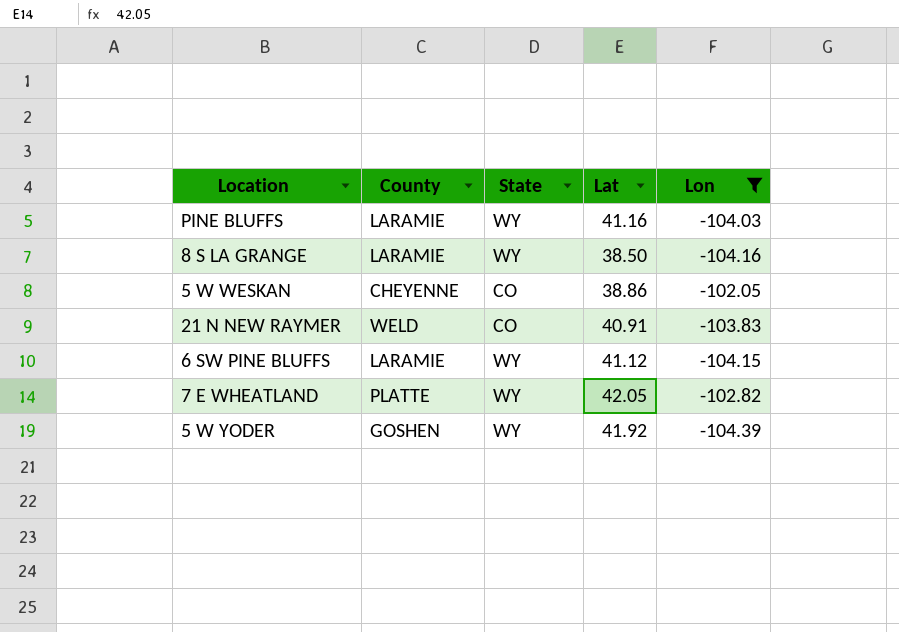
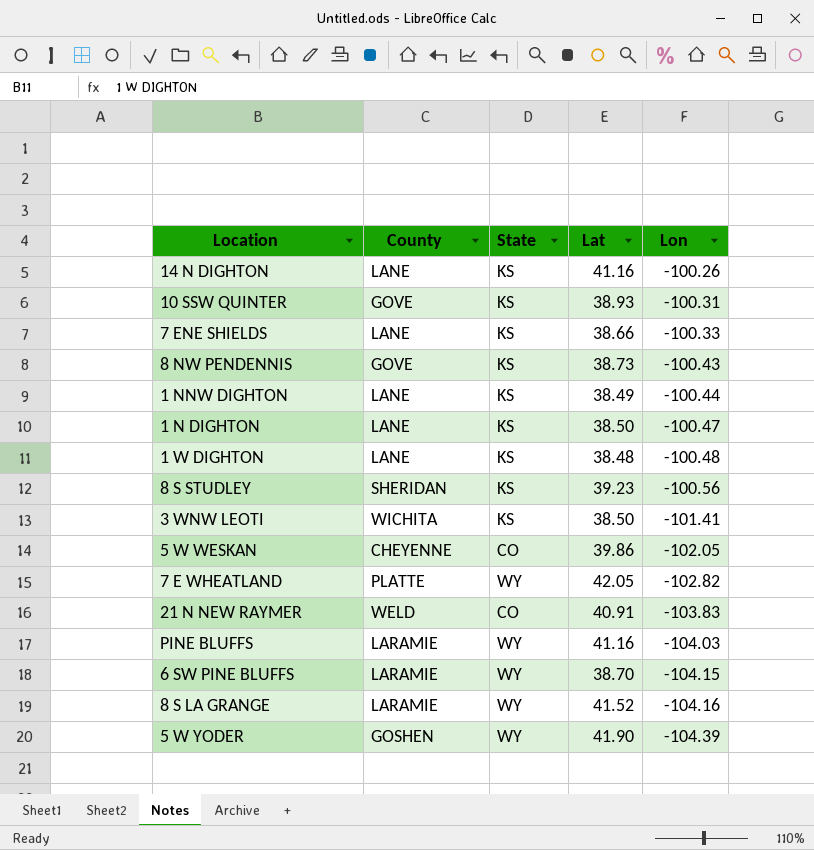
filter: Lon <= -102.05 -> none
row order: none -> Lon descending
5 W WESKAN | Lat: 38.86 -> 39.86
6 SW PINE BLUFFS | Lat: 41.12 -> 38.70
8 S LA GRANGE | Lat: 38.50 -> 41.52
5 W YODER | Lat: 41.92 -> 41.90

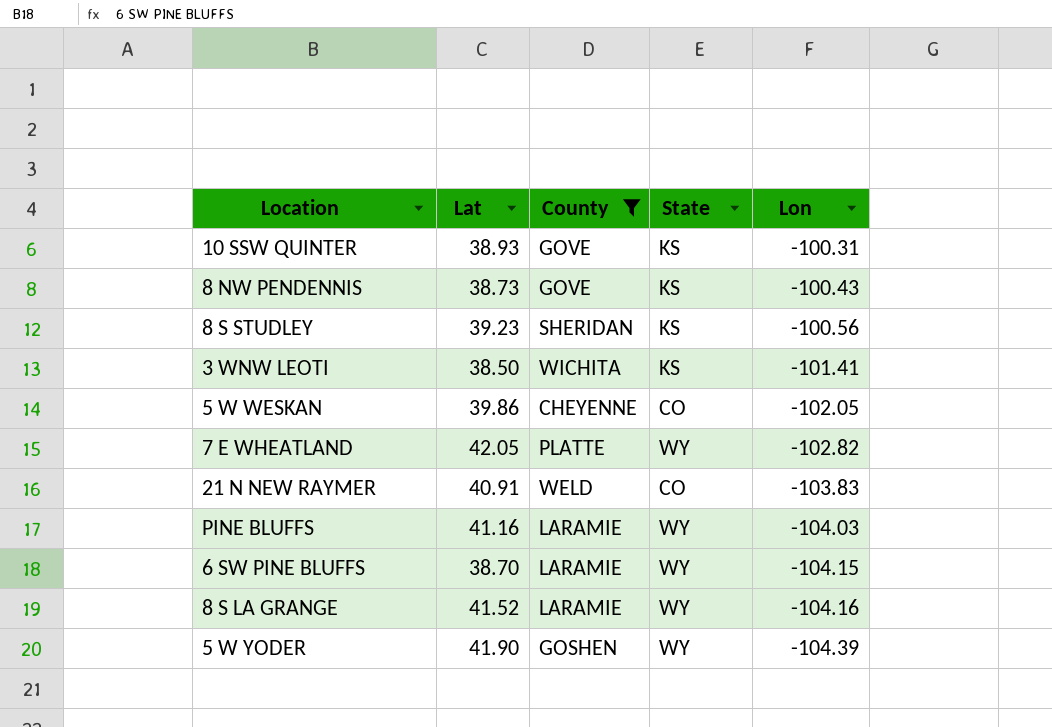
filter: none -> County != LANE
column Lat | position: 4 -> 2

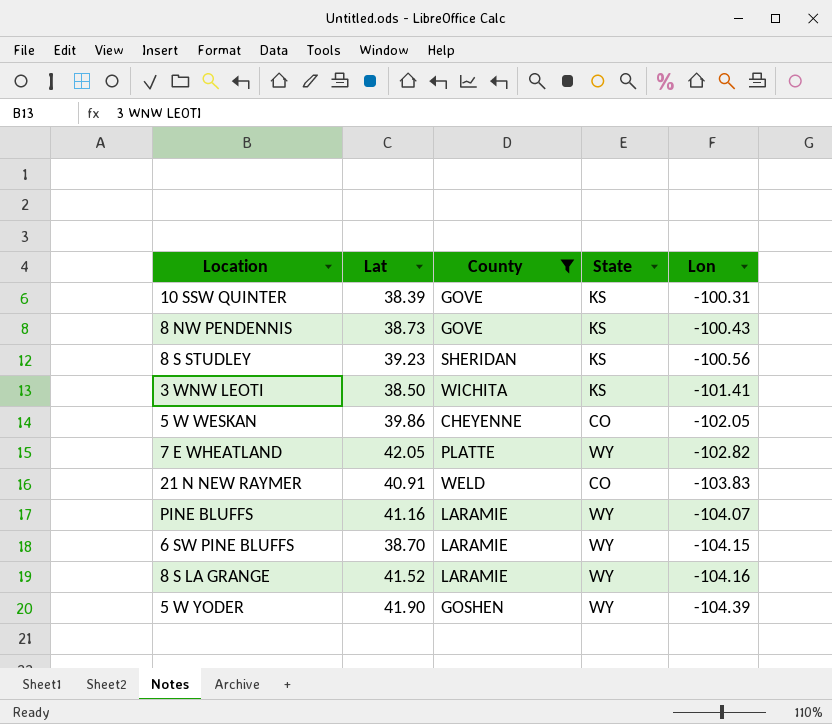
10 SSW QUINTER | Lat: 38.93 -> 38.39
PINE BLUFFS | Lon: -104.03 -> -104.07

